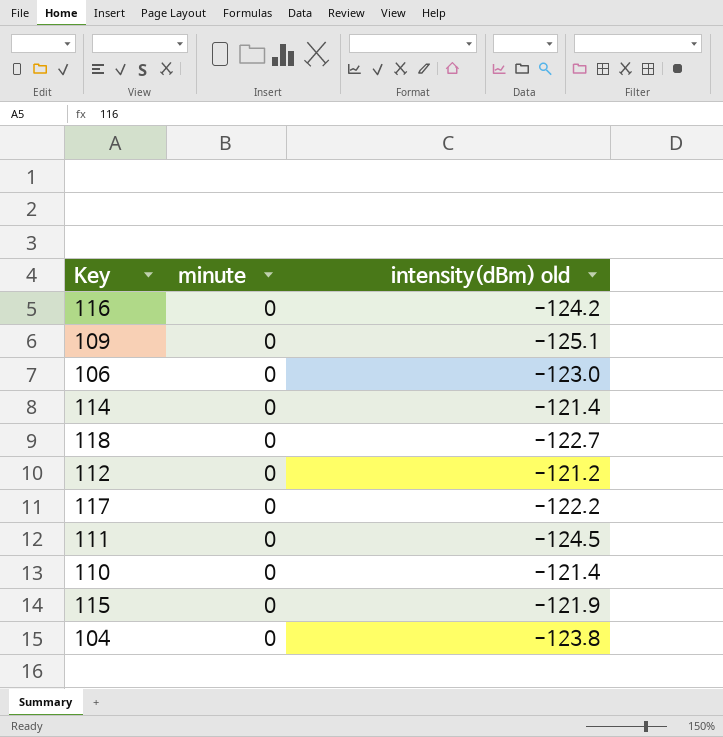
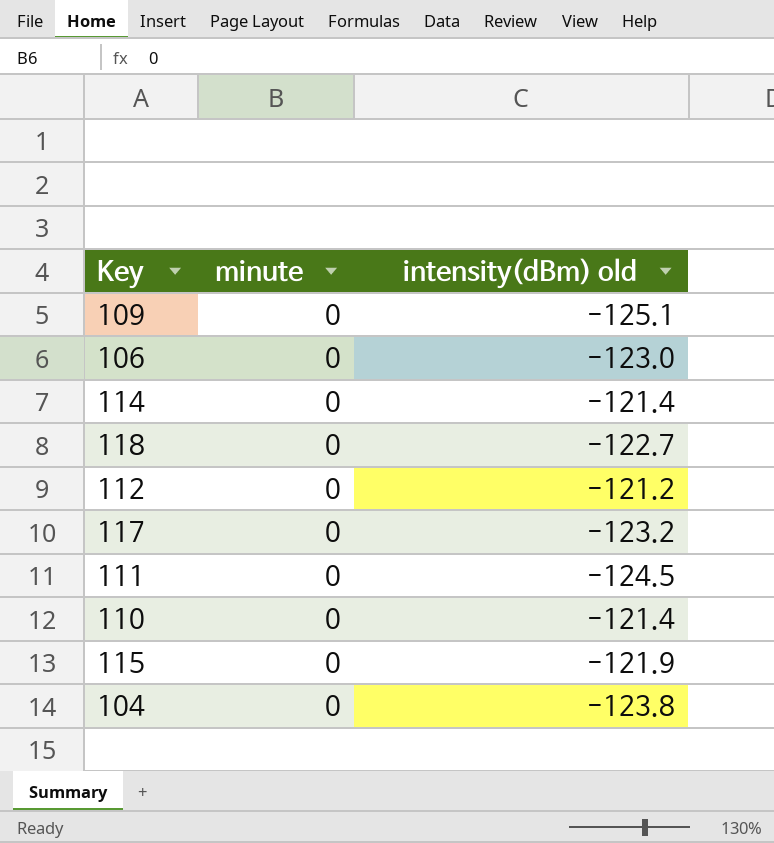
row 116: 0 | -124.2 -> none
117 | intensity(dBm) old: -122.2 -> -123.2

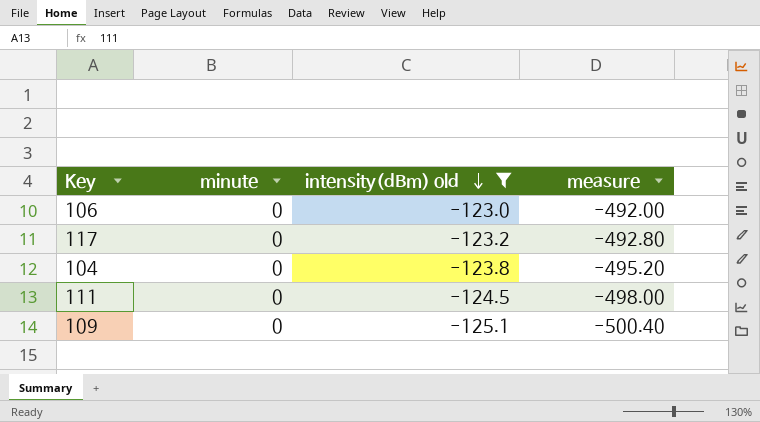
filter: none -> intensity(dBm) old <= -123.0
row order: none -> intensity(dBm) old descending
column measure | formula: none -> [intensity(dBm) old] * 4

